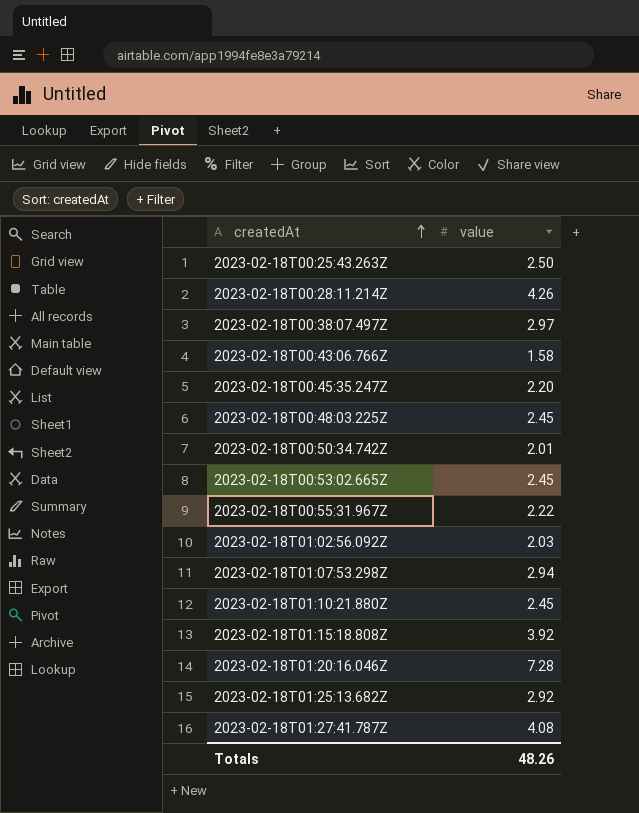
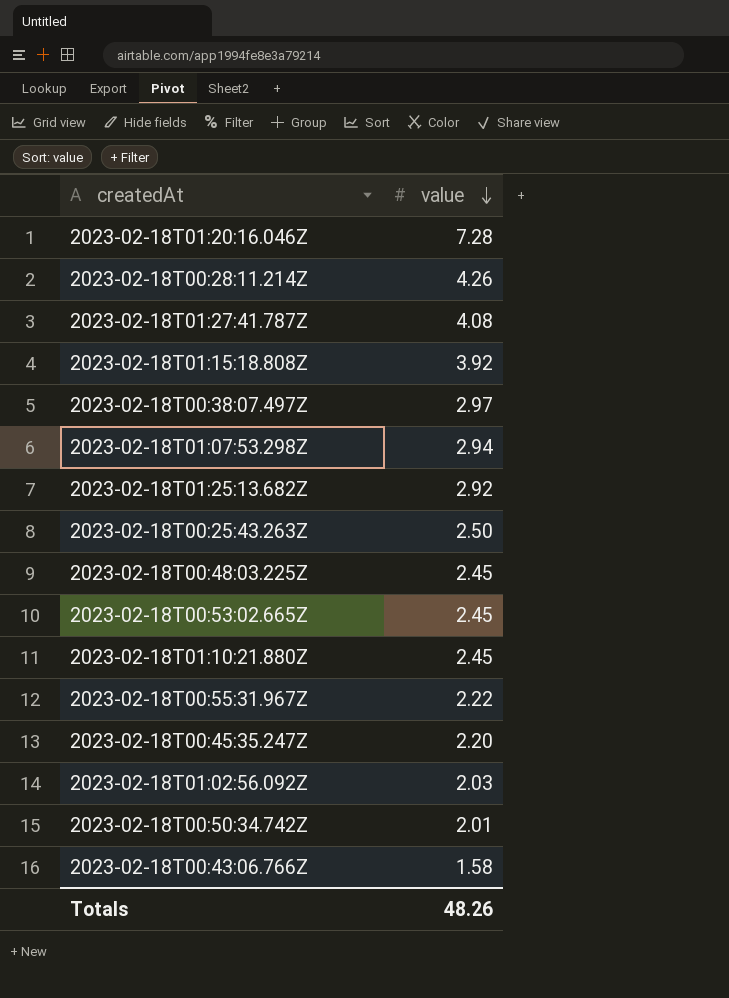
row order: createdAt ascending -> value descending

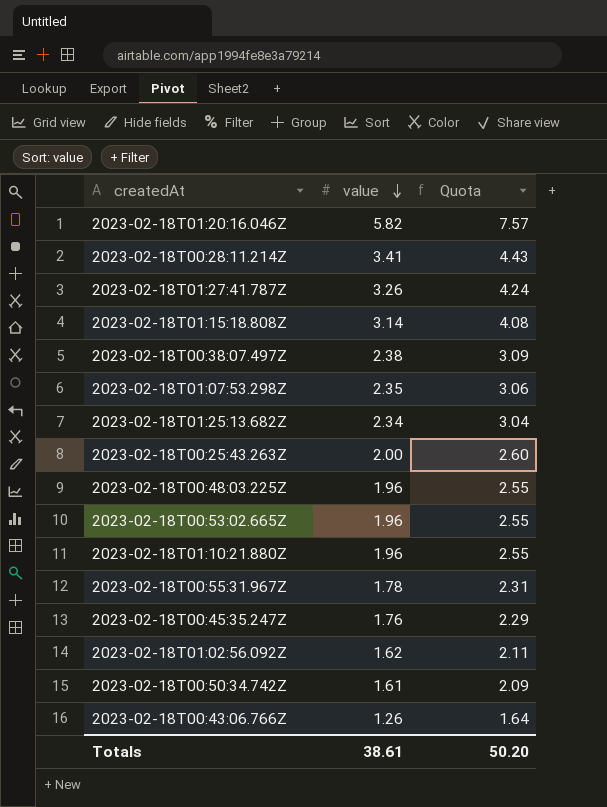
column Quota | formula: none -> [value] * 1.3
2023-02-18T01:20:16.046Z | value: 7.28 -> 5.82
2023-02-18T00:28:11.214Z | value: 4.26 -> 3.41
2023-02-18T01:27:41.787Z | value: 4.08 -> 3.26
2023-02-18T01:15:18.808Z | value: 3.92 -> 3.14
2023-02-18T00:38:07.497Z | value: 2.97 -> 2.38
2023-02-18T01:07:53.298Z | value: 2.94 -> 2.35
2023-02-18T01:25:13.682Z | value: 2.92 -> 2.34
2023-02-18T00:25:43.263Z | value: 2.50 -> 2.00
2023-02-18T00:48:03.225Z | value: 2.45 -> 1.96
2023-02-18T00:53:02.665Z | value: 2.45 -> 1.96
2023-02-18T01:10:21.880Z | value: 2.45 -> 1.96
2023-02-18T00:55:31.967Z | value: 2.22 -> 1.78
2023-02-18T00:45:35.247Z | value: 2.20 -> 1.76
2023-02-18T01:02:56.092Z | value: 2.03 -> 1.62
2023-02-18T00:50:34.742Z | value: 2.01 -> 1.61
2023-02-18T00:43:06.766Z | value: 1.58 -> 1.26
Totals | value: 48.26 -> 38.61

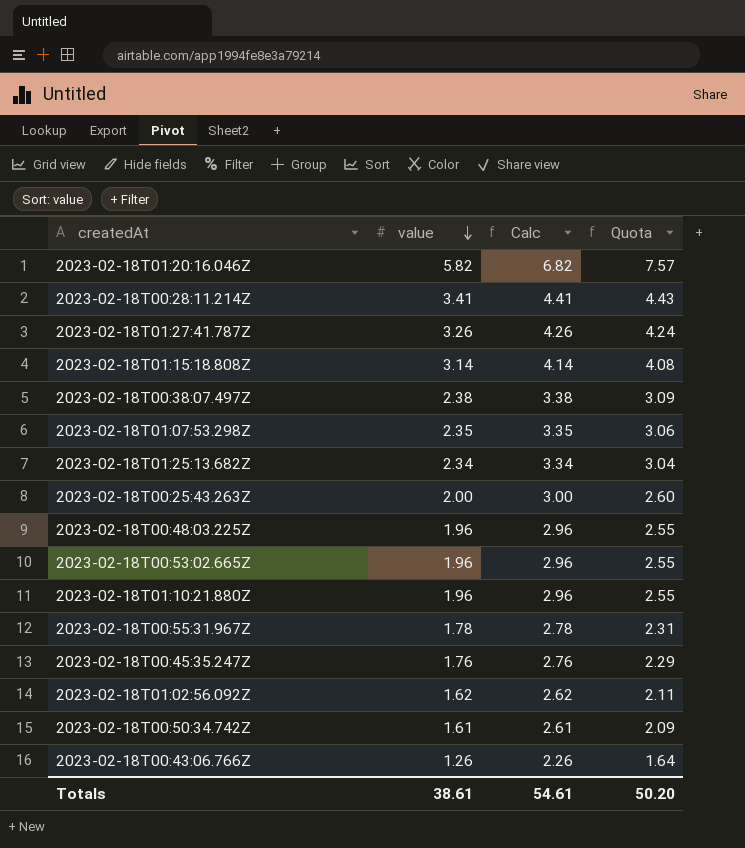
column Calc | formula: none -> [value] + 1

